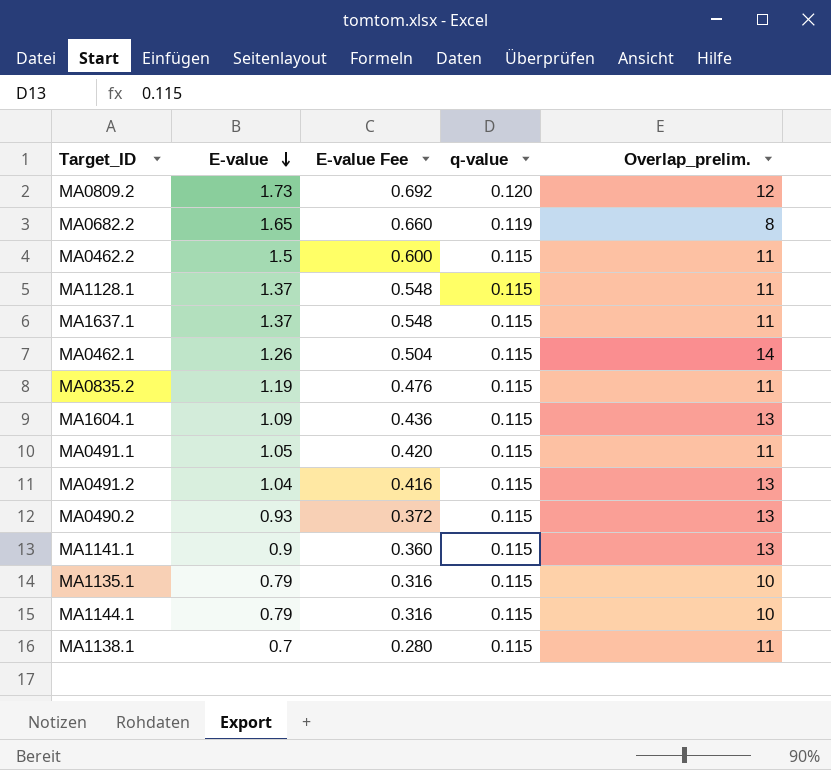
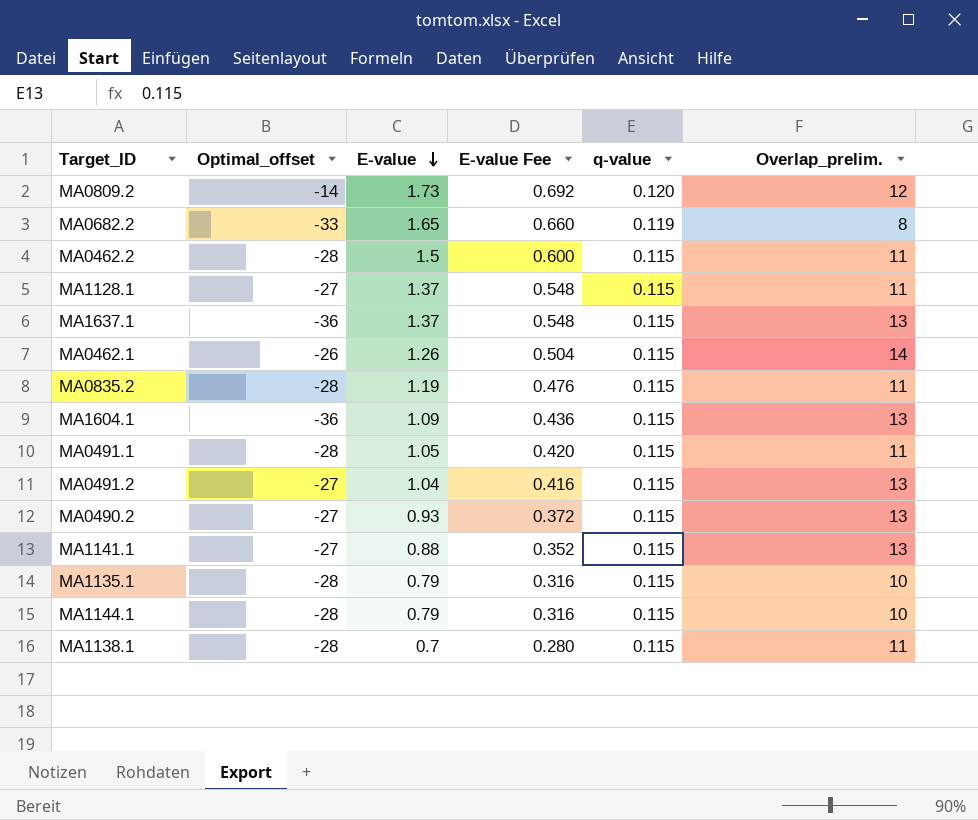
column Optimal_offset | position: none -> 2
MA1637.1 | Overlap_prelim.: 11 -> 13
MA1141.1 | E-value: 0.9 -> 0.88
MA1141.1 | E-value Fee: 0.360 -> 0.352

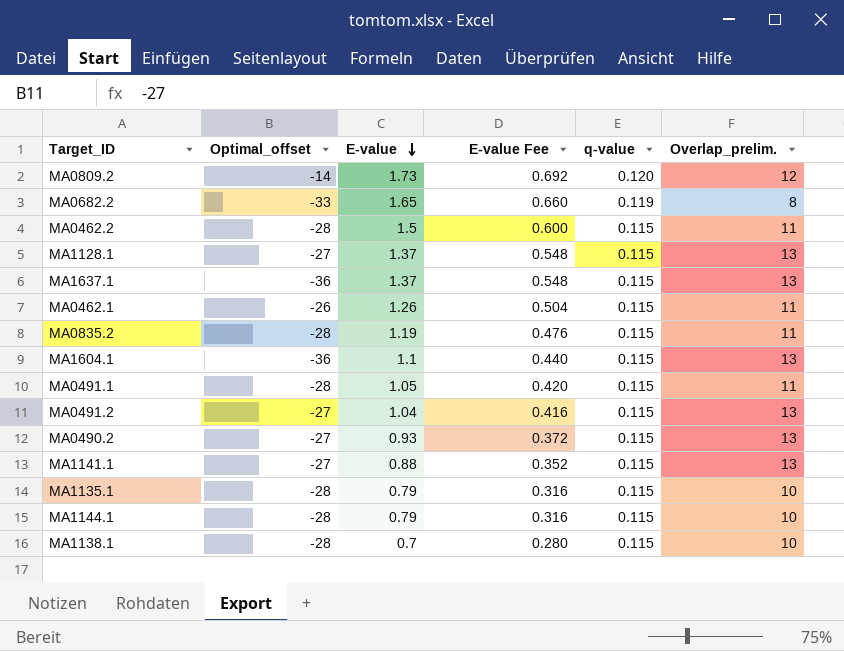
MA1128.1 | Overlap_prelim.: 11 -> 13
MA0462.1 | Overlap_prelim.: 14 -> 11
MA1604.1 | E-value: 1.09 -> 1.1
MA1604.1 | E-value Fee: 0.436 -> 0.440
MA1138.1 | Overlap_prelim.: 11 -> 10

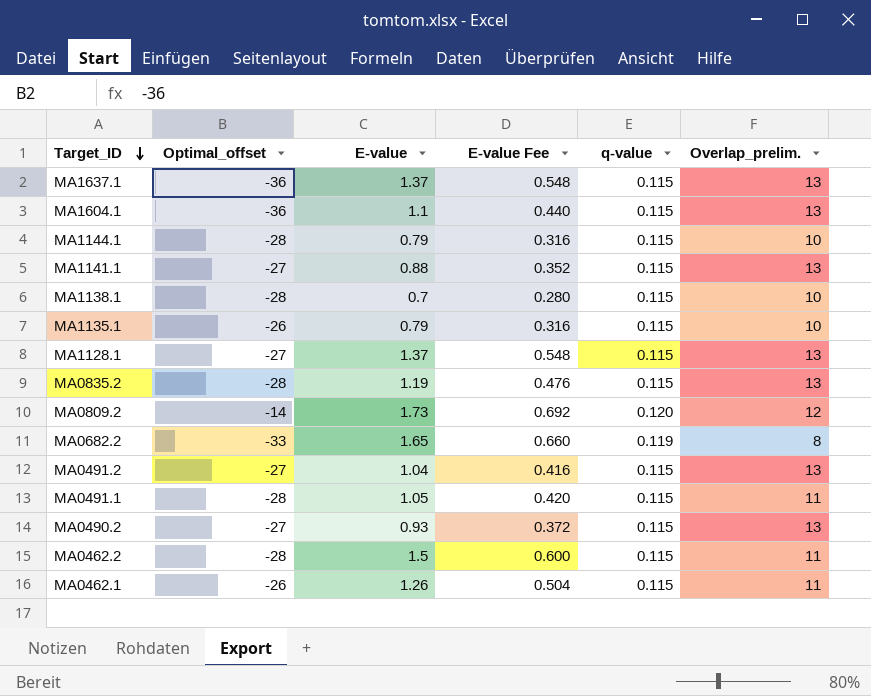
row order: E-value descending -> Target_ID descending
MA1135.1 | Optimal_offset: -28 -> -26
MA0835.2 | Overlap_prelim.: 11 -> 13

